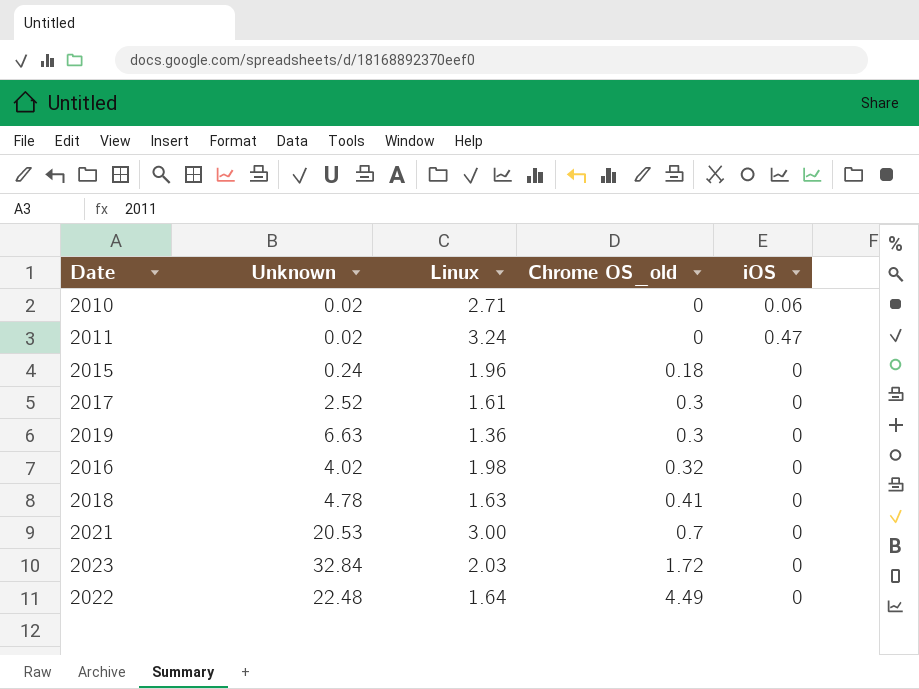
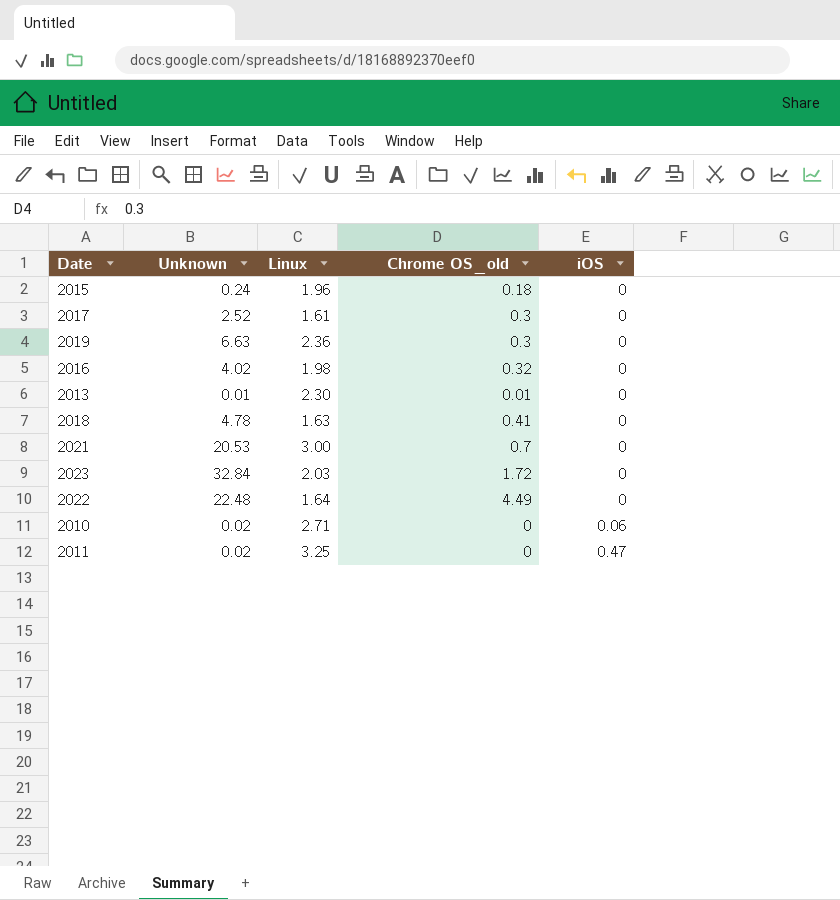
row order: Chrome OS_old ascending -> iOS ascending
2019 | Linux: 1.36 -> 2.36
row 2013: none -> 0.01 | 2.30 | 0.01 | 0
2011 | Linux: 3.24 -> 3.25

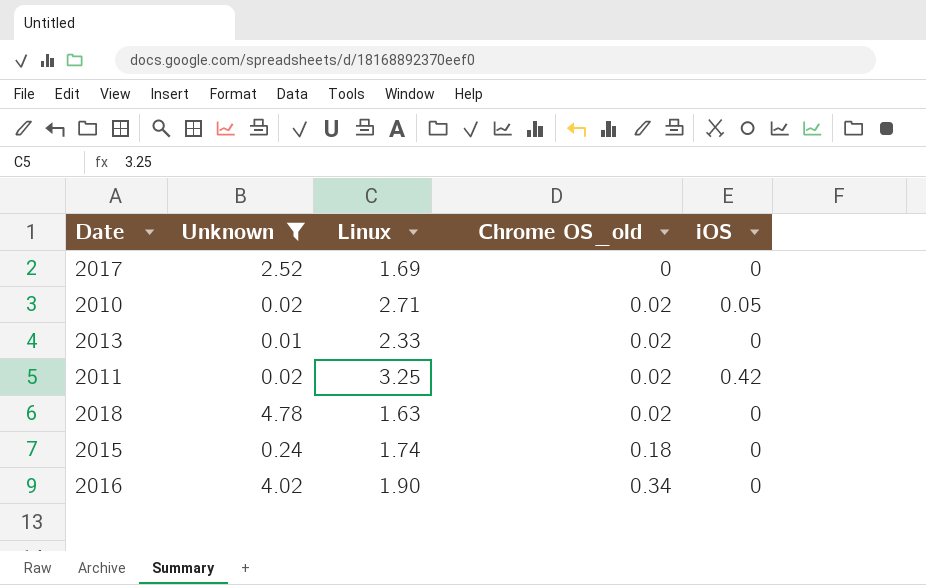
filter: none -> Unknown <= 4.78
row order: iOS ascending -> Chrome OS_old ascending
2017 | Linux: 1.61 -> 1.69
2017 | Chrome OS_old: 0.3 -> 0
2010 | Chrome OS_old: 0 -> 0.02
2010 | iOS: 0.06 -> 0.05
2013 | Linux: 2.30 -> 2.33
2013 | Chrome OS_old: 0.01 -> 0.02
2011 | Chrome OS_old: 0 -> 0.02
2011 | iOS: 0.47 -> 0.42
2018 | Chrome OS_old: 0.41 -> 0.02
2015 | Linux: 1.96 -> 1.74
2016 | Linux: 1.98 -> 1.90
2016 | Chrome OS_old: 0.32 -> 0.34

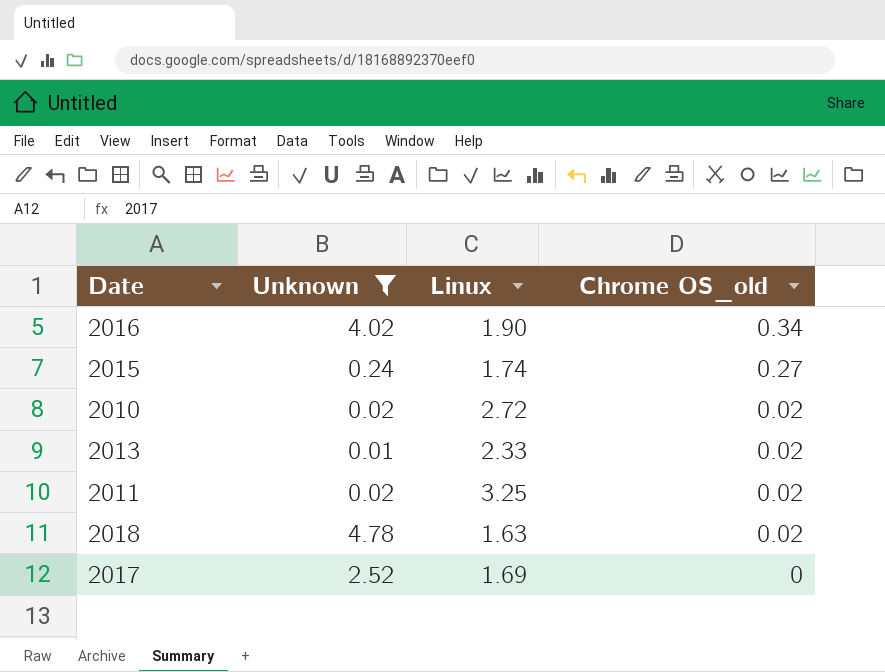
row order: Chrome OS_old ascending -> Chrome OS_old descending
column iOS | position: 5 -> none
2015 | Chrome OS_old: 0.18 -> 0.27
2010 | Linux: 2.71 -> 2.72

